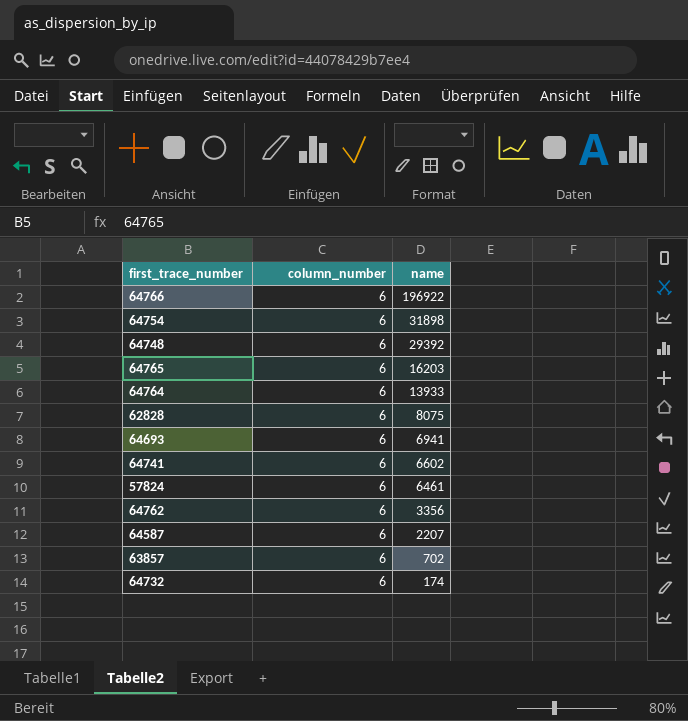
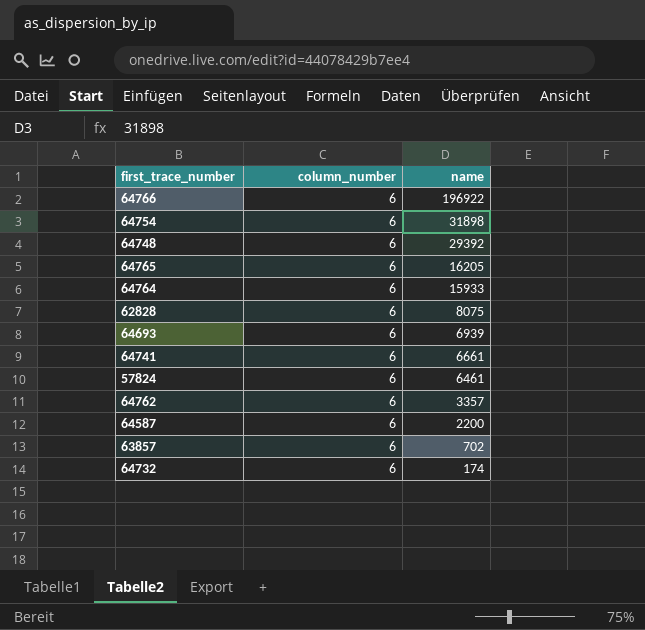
64765 | name: 16203 -> 16205
64764 | name: 13933 -> 15933
64693 | name: 6941 -> 6939
64741 | name: 6602 -> 6661
64762 | name: 3356 -> 3357
64587 | name: 2207 -> 2200

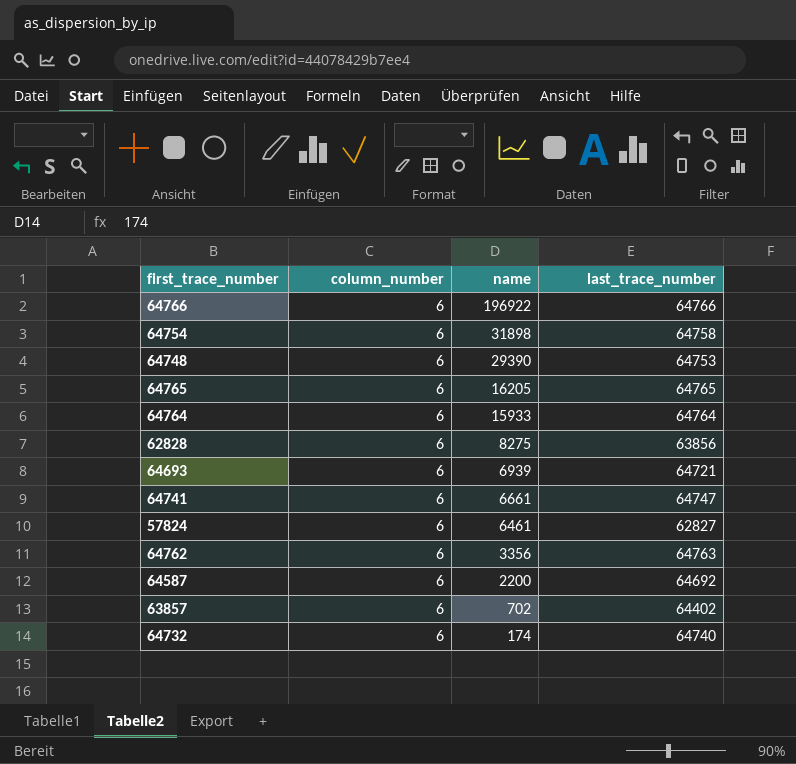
column last_trace_number | position: none -> 4
64748 | name: 29392 -> 29390
62828 | name: 8075 -> 8275
64762 | name: 3357 -> 3356

